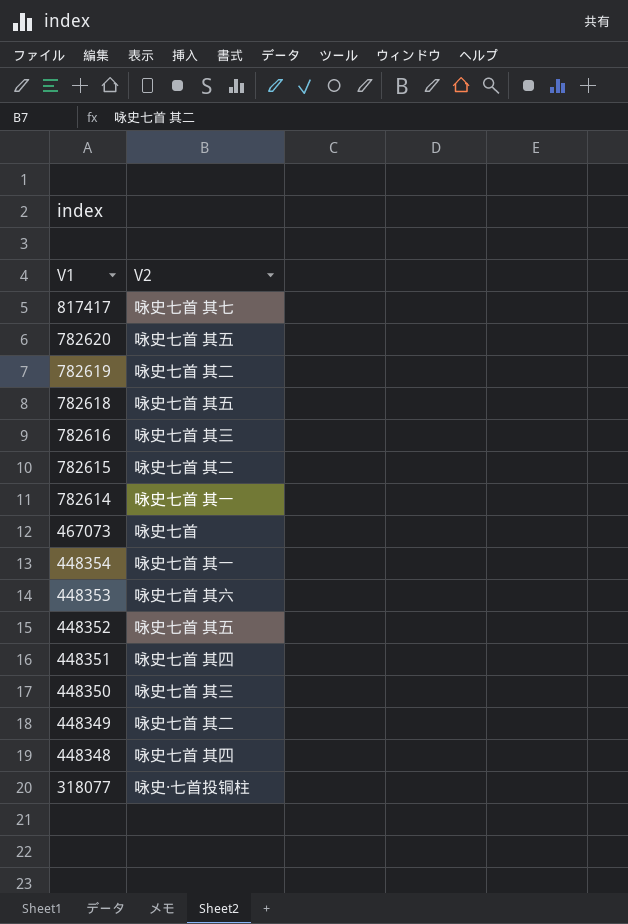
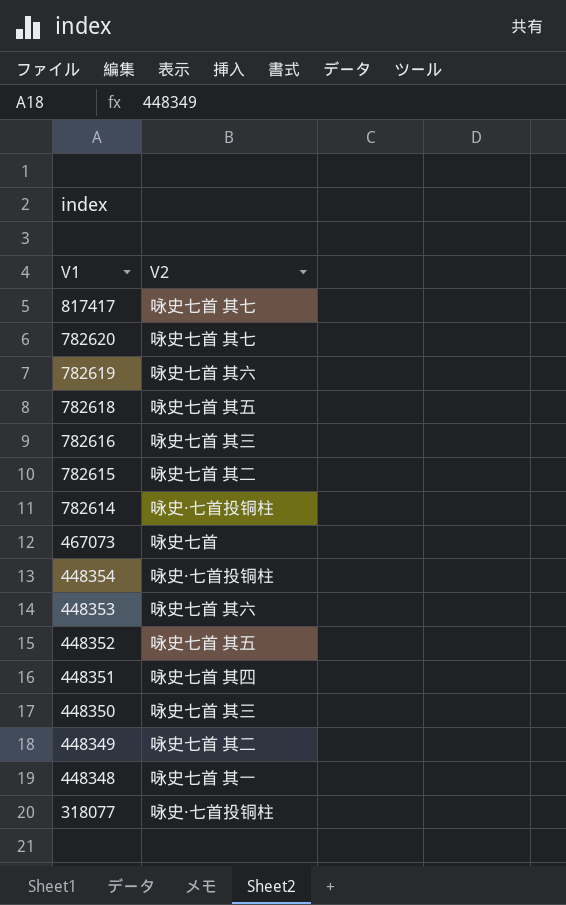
782620 | V2: 咏史七首 其五 -> 咏史七首 其七
782619 | V2: 咏史七首 其二 -> 咏史七首 其六
782614 | V2: 咏史七首 其一 -> 咏史·七首投铜柱
448354 | V2: 咏史七首 其一 -> 咏史·七首投铜柱
448348 | V2: 咏史七首 其四 -> 咏史七首 其一

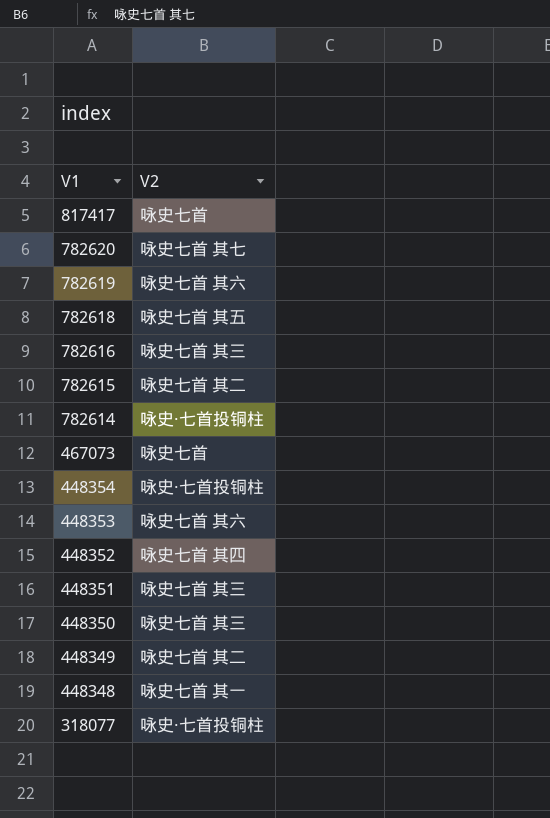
817417 | V2: 咏史七首 其七 -> 咏史七首
448352 | V2: 咏史七首 其五 -> 咏史七首 其四
448351 | V2: 咏史七首 其四 -> 咏史七首 其三

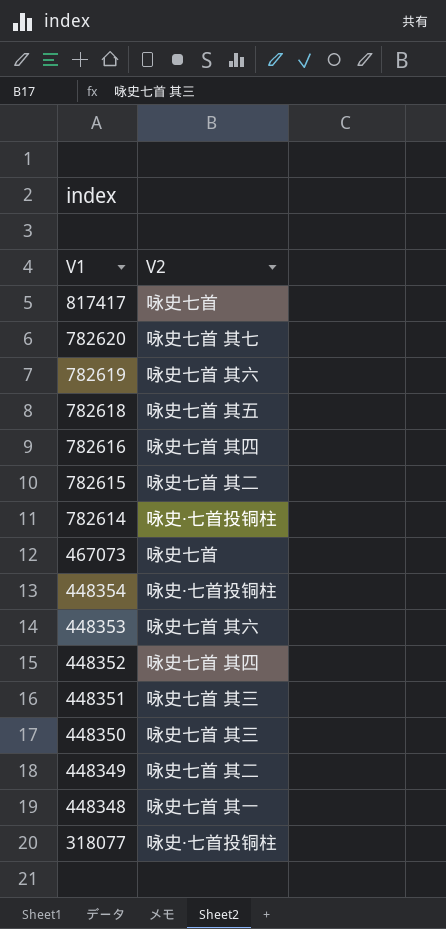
782616 | V2: 咏史七首 其三 -> 咏史七首 其四

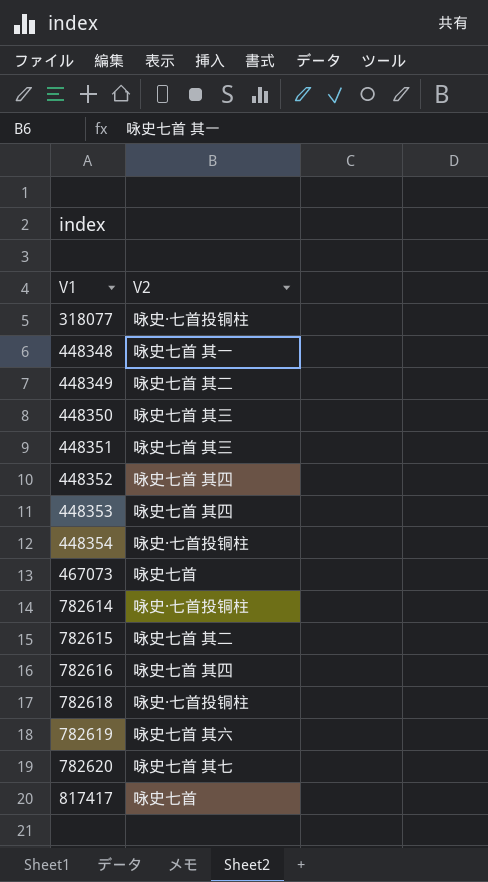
row order: V1 descending -> V1 ascending
448353 | V2: 咏史七首 其六 -> 咏史七首 其四
782618 | V2: 咏史七首 其五 -> 咏史·七首投铜柱

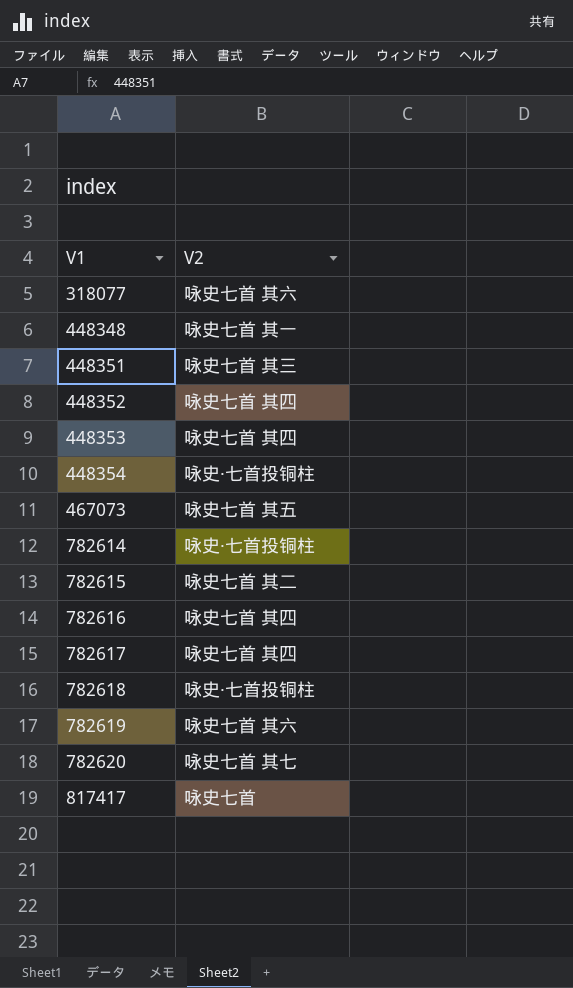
row 448349: 咏史七首 其二 -> none
row 448350: 咏史七首 其三 -> none
318077 | V2: 咏史·七首投铜柱 -> 咏史七首 其六
467073 | V2: 咏史七首 -> 咏史七首 其五
row 782617: none -> 咏史七首 其四

